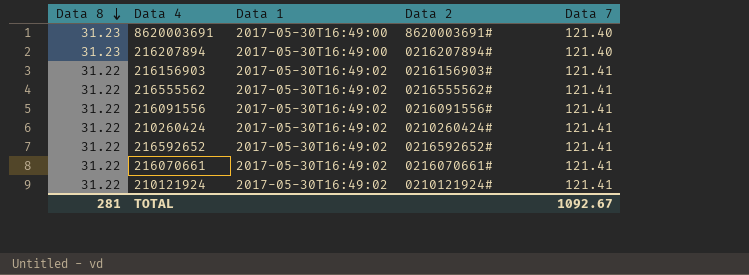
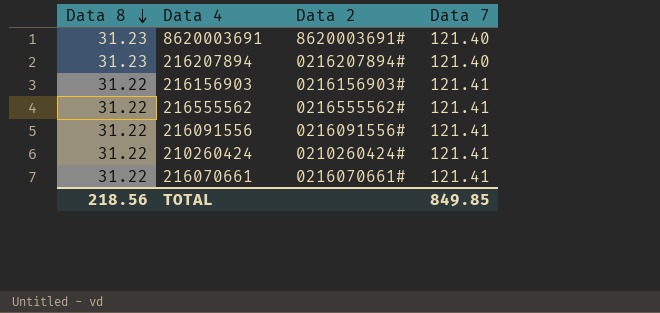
column Data 1 | position: 3 -> none
row 216592652: 31.22 | 2017-05-30T16:49:02 | 0216592652# | 121.41 -> none
row 210121924: 31.22 | 2017-05-30T16:49:02 | 0210121924# | 121.41 -> none
TOTAL | Data 8: 281 -> 218.56
TOTAL | Data 7: 1092.67 -> 849.85

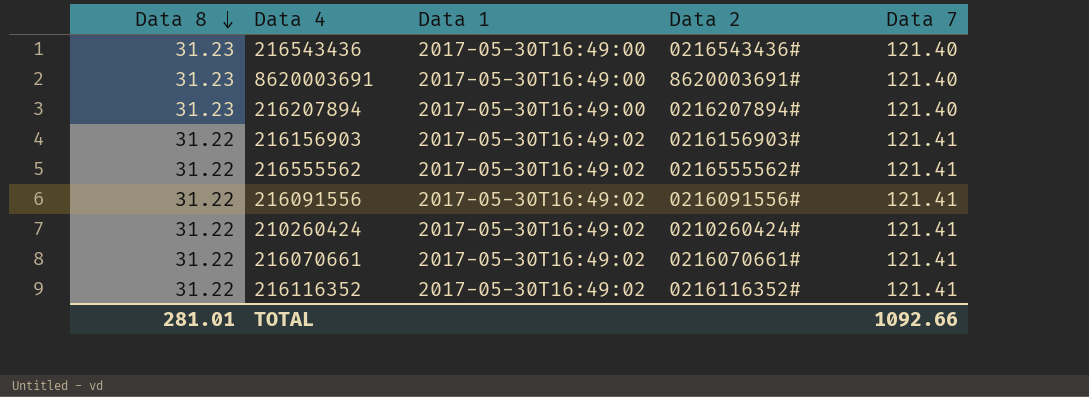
column Data 1 | position: none -> 3
row 216543436: none -> 31.23 | 2017-05-30T16:49:00 | 0216543436# | 121.40
row 216116352: none -> 31.22 | 2017-05-30T16:49:02 | 0216116352# | 121.41
TOTAL | Data 8: 218.56 -> 281.01
TOTAL | Data 7: 849.85 -> 1092.66

